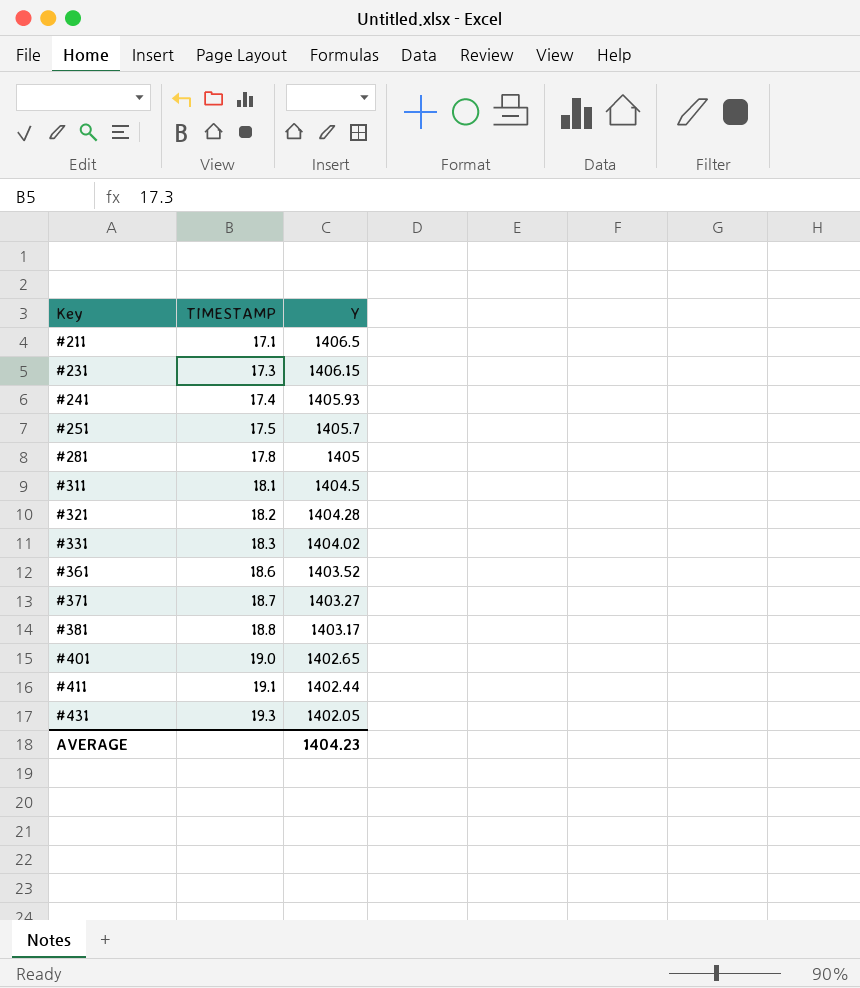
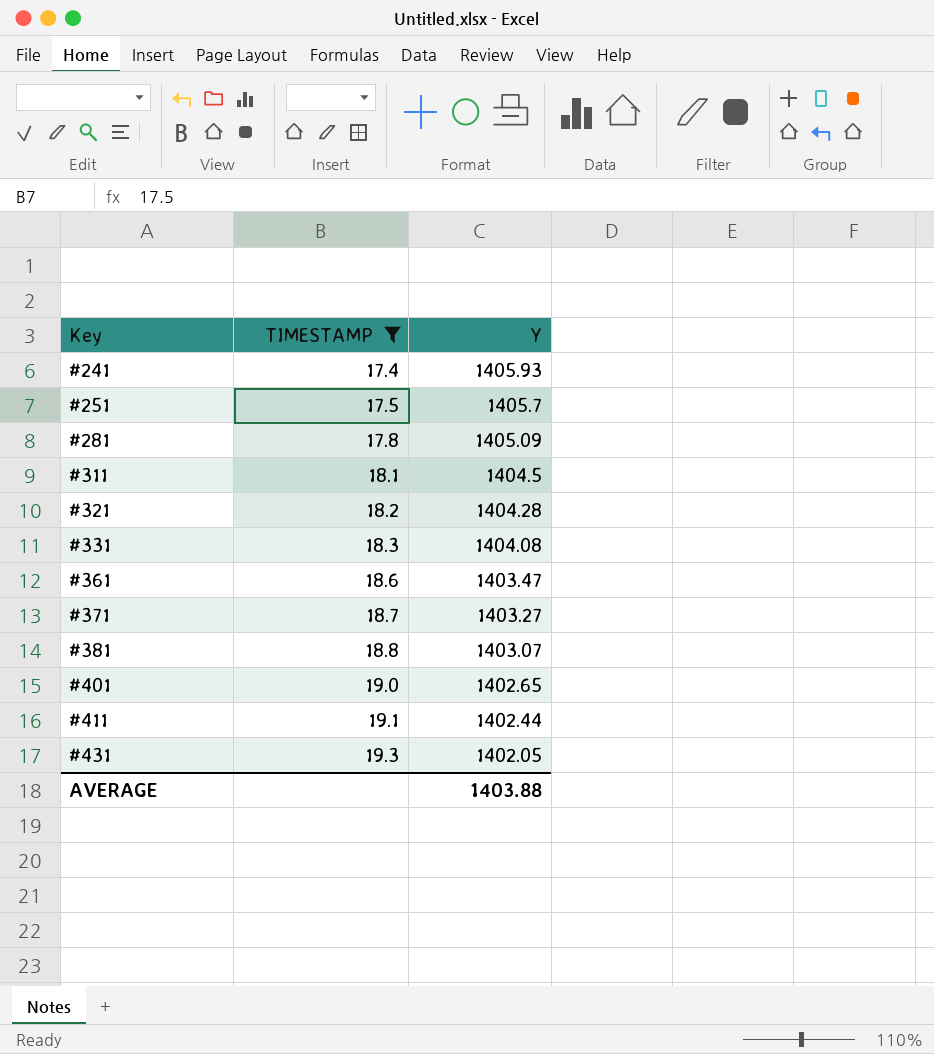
filter: none -> TIMESTAMP >= 17.4
#281 | Y: 1405 -> 1405.09
#331 | Y: 1404.02 -> 1404.08
#361 | Y: 1403.52 -> 1403.47
#381 | Y: 1403.17 -> 1403.07
AVERAGE | Y: 1404.23 -> 1403.88

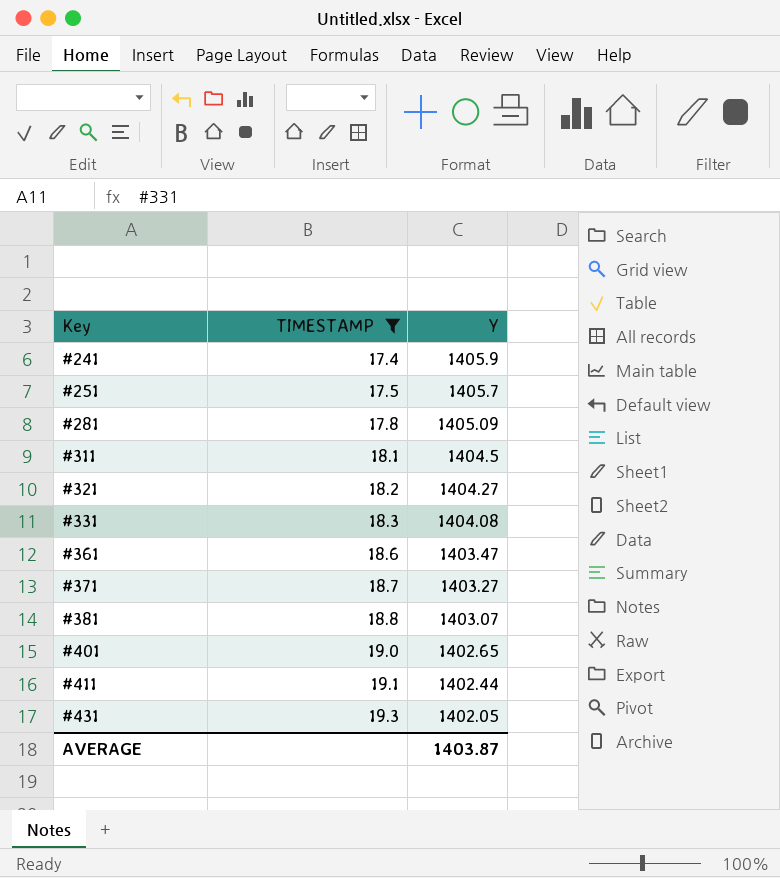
#241 | Y: 1405.93 -> 1405.9
#321 | Y: 1404.28 -> 1404.27
AVERAGE | Y: 1403.88 -> 1403.87

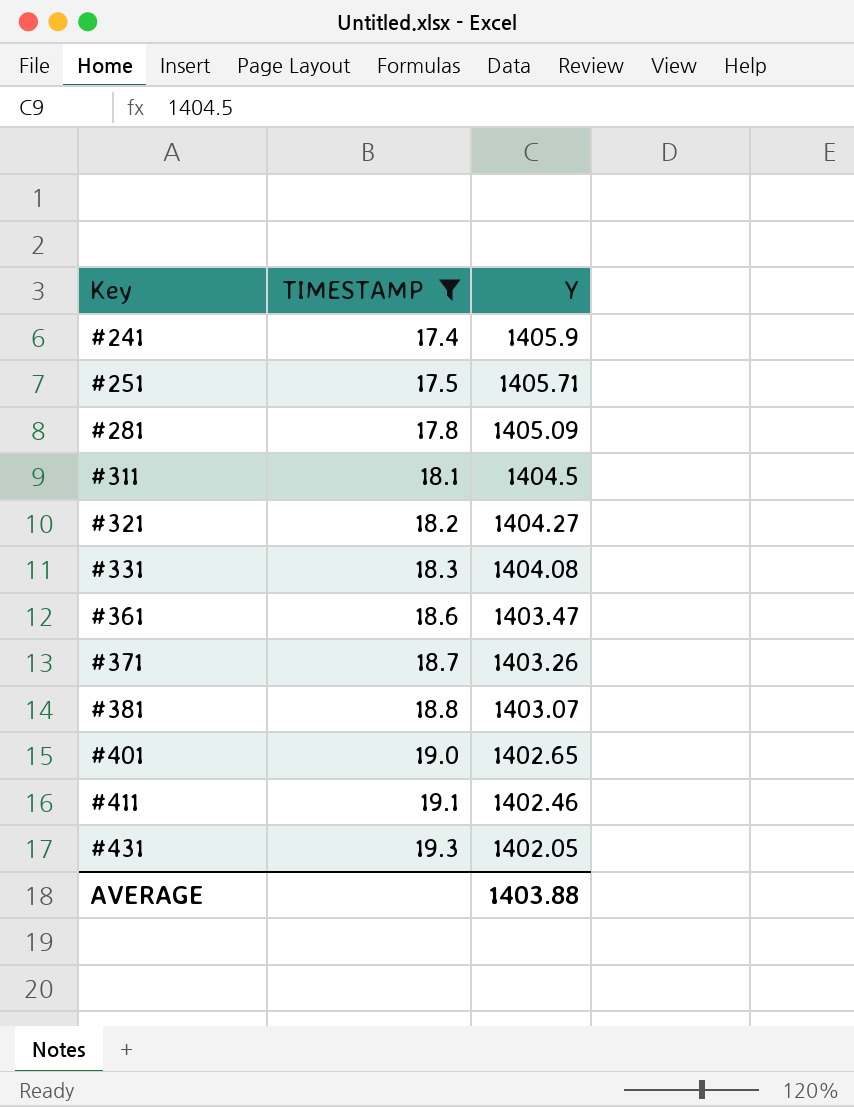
#251 | Y: 1405.7 -> 1405.71
#371 | Y: 1403.27 -> 1403.26
#411 | Y: 1402.44 -> 1402.46
AVERAGE | Y: 1403.87 -> 1403.88

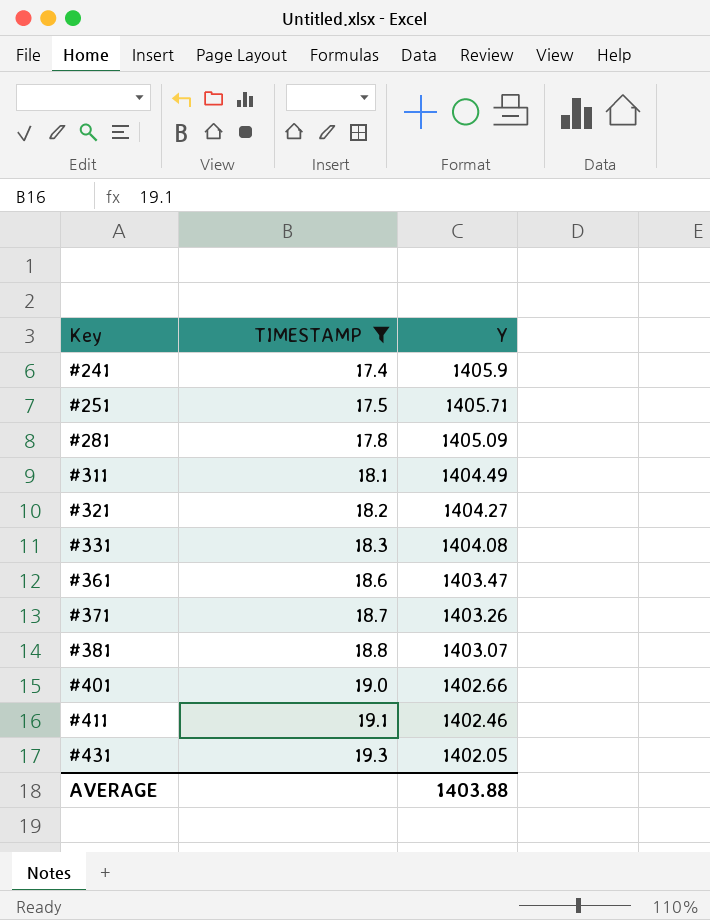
#311 | Y: 1404.5 -> 1404.49
#401 | Y: 1402.65 -> 1402.66

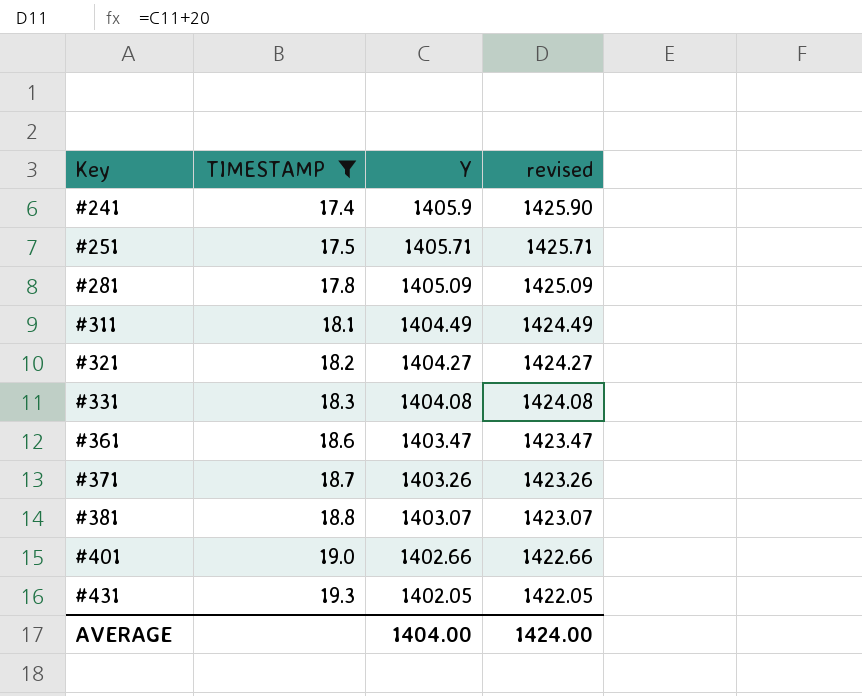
column revised | formula: none -> [Y] + 20
row #411: 19.1 | 1402.46 -> none
AVERAGE | Y: 1403.88 -> 1404.00

